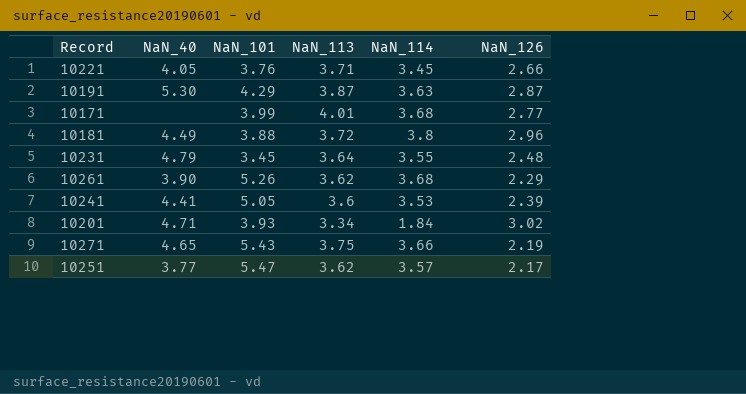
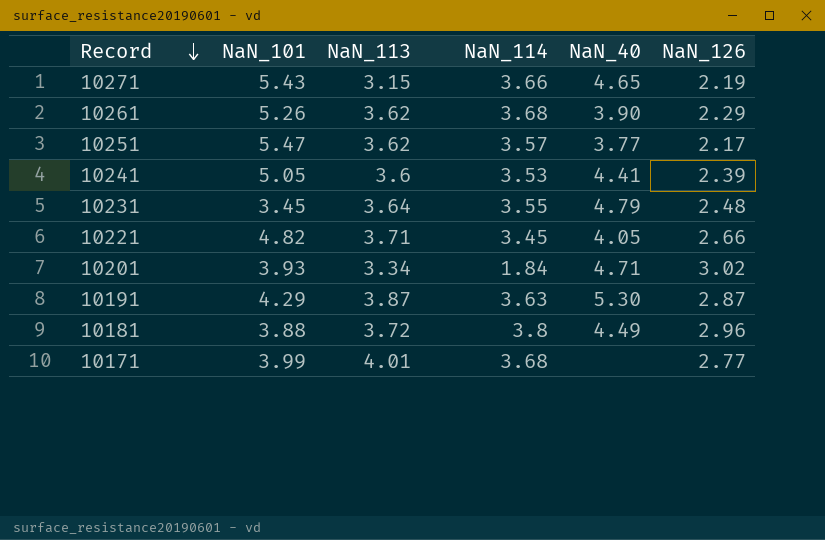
row order: none -> Record descending
column NaN_40 | position: 2 -> 5
10271 | NaN_113: 3.75 -> 3.15
10221 | NaN_101: 3.76 -> 4.82

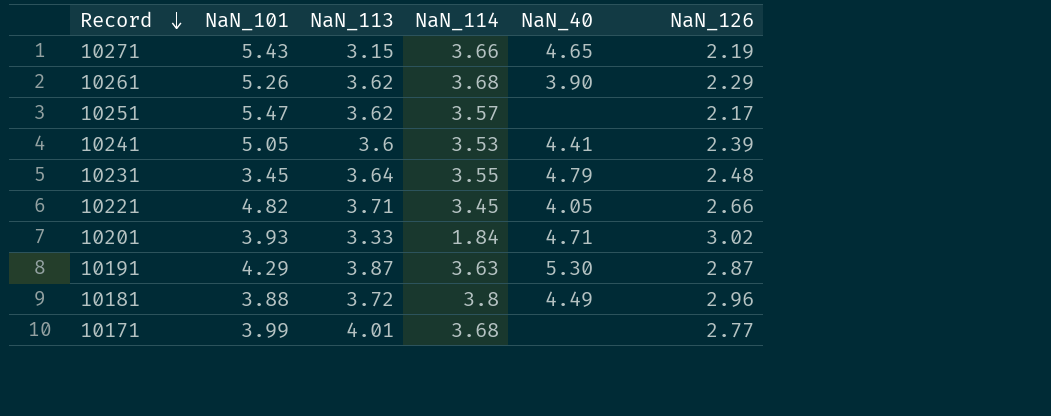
10251 | NaN_40: 3.77 -> none
10201 | NaN_113: 3.34 -> 3.33

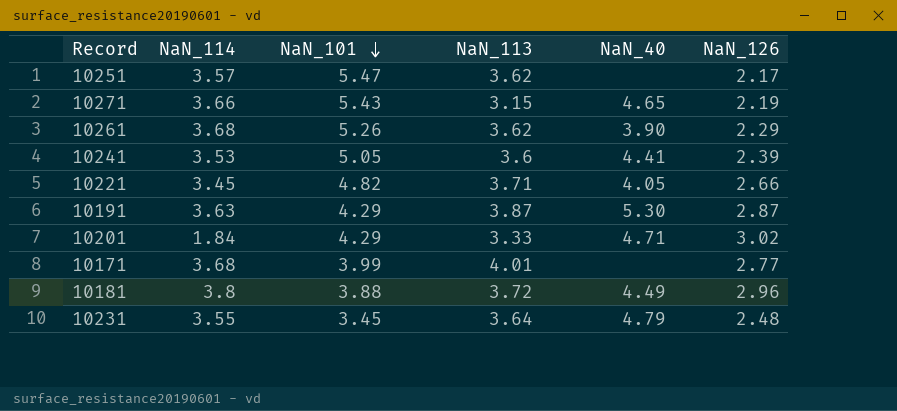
row order: Record descending -> NaN_101 descending
column NaN_114 | position: 4 -> 2
10201 | NaN_101: 3.93 -> 4.29

